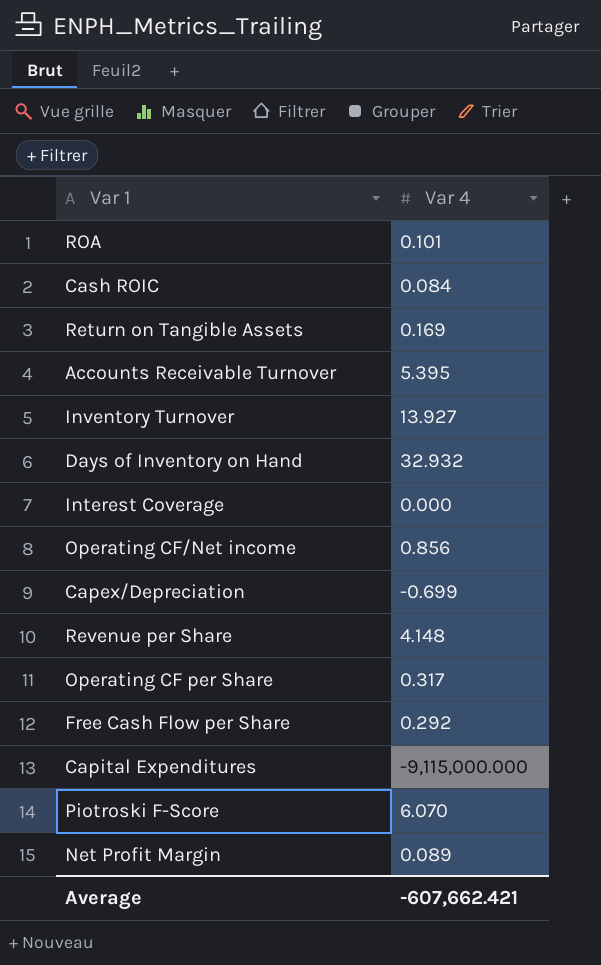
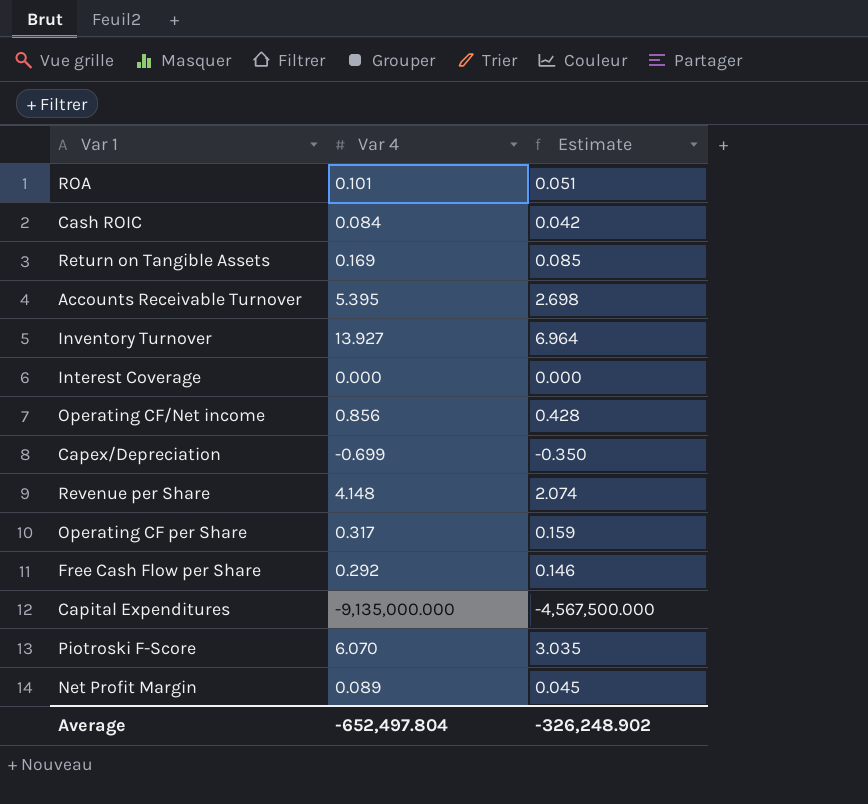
column Estimate | formula: none -> [Var 4] * 0.5
row Days of Inventory on Hand: 32.932 -> none
Capital Expenditures | Var 4: -9,115,000.000 -> -9,135,000.000
Average | Var 4: -607,662.421 -> -652,497.804

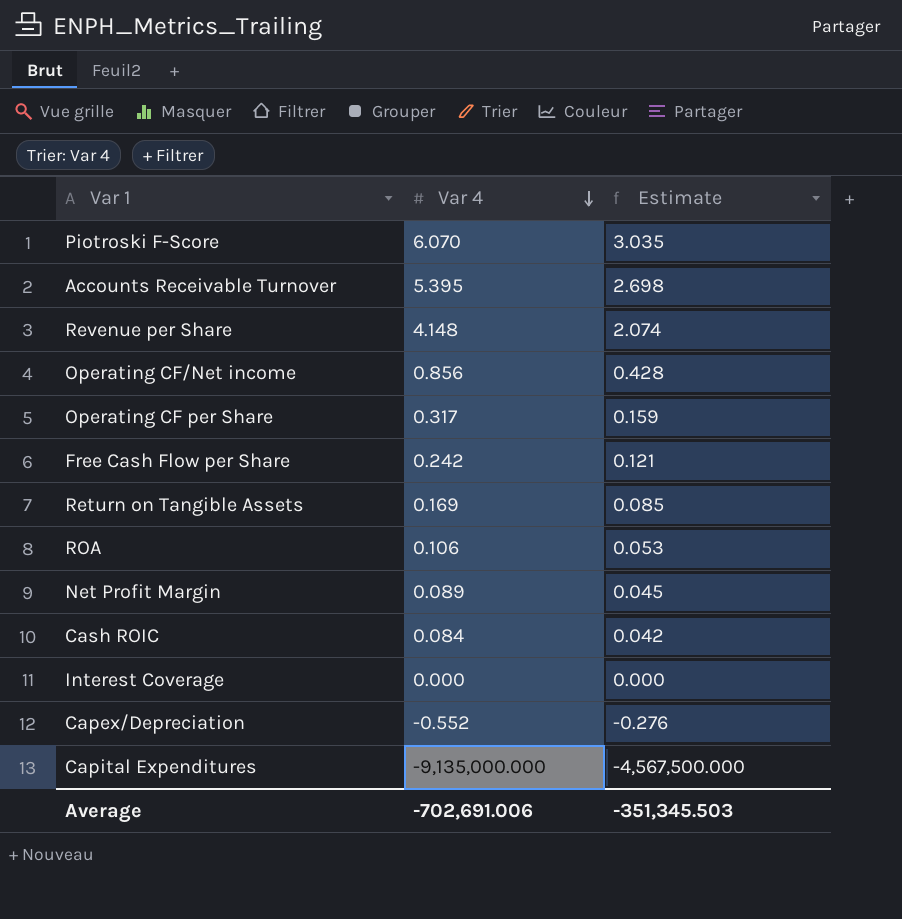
row order: none -> Var 4 descending
row Inventory Turnover: 13.927 | 6.964 -> none
Free Cash Flow per Share | Var 4: 0.292 -> 0.242
Free Cash Flow per Share | Estimate: 0.146 -> 0.121
ROA | Var 4: 0.101 -> 0.106
ROA | Estimate: 0.051 -> 0.053
Capex/Depreciation | Var 4: -0.699 -> -0.552
Capex/Depreciation | Estimate: -0.350 -> -0.276
Average | Var 4: -652,497.804 -> -702,691.006
Average | Estimate: -326,248.902 -> -351,345.503

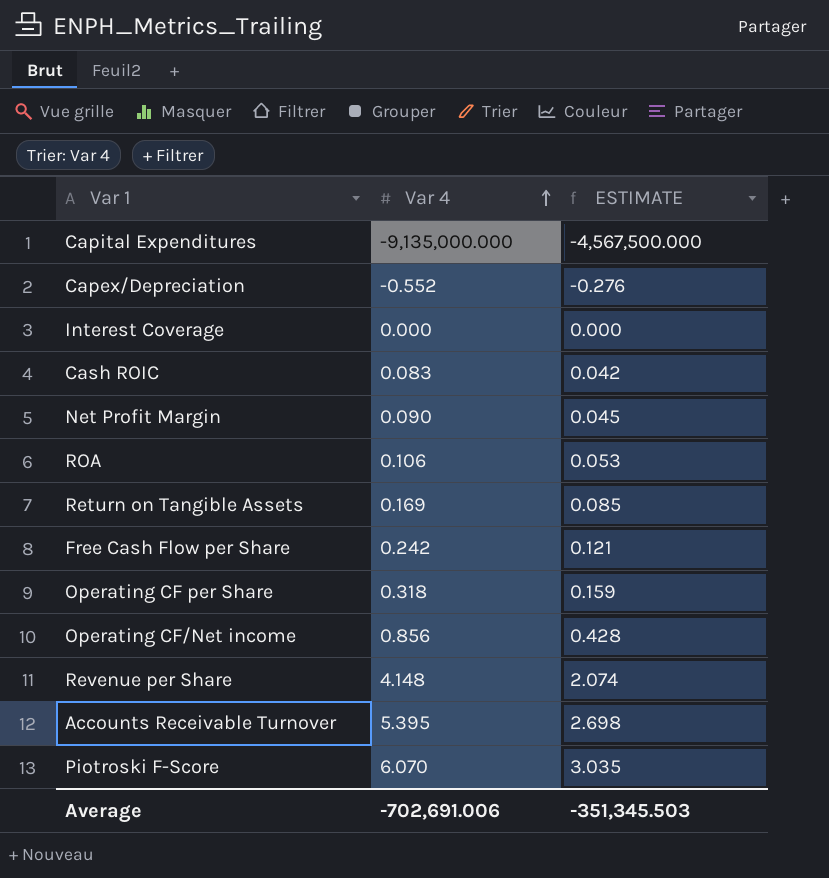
row order: Var 4 descending -> Var 4 ascending
column name: Estimate -> ESTIMATE
Cash ROIC | Var 4: 0.084 -> 0.083
Net Profit Margin | Var 4: 0.089 -> 0.090
Operating CF per Share | Var 4: 0.317 -> 0.318

